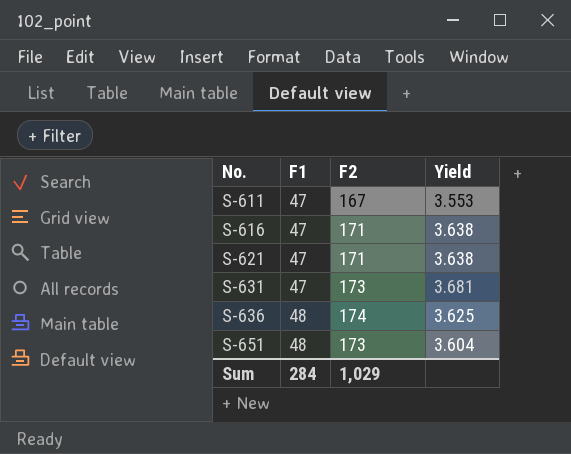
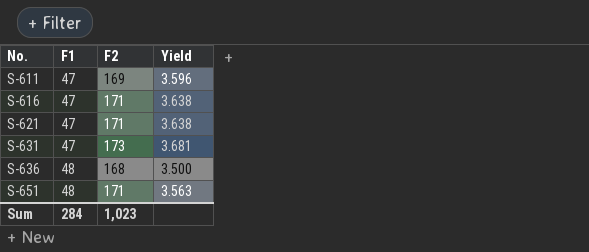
S-611 | F2: 167 -> 169
S-611 | Yield: 3.553 -> 3.596
S-636 | F2: 174 -> 168
S-636 | Yield: 3.625 -> 3.500
S-651 | F2: 173 -> 171
S-651 | Yield: 3.604 -> 3.563
Sum | F2: 1,029 -> 1,023

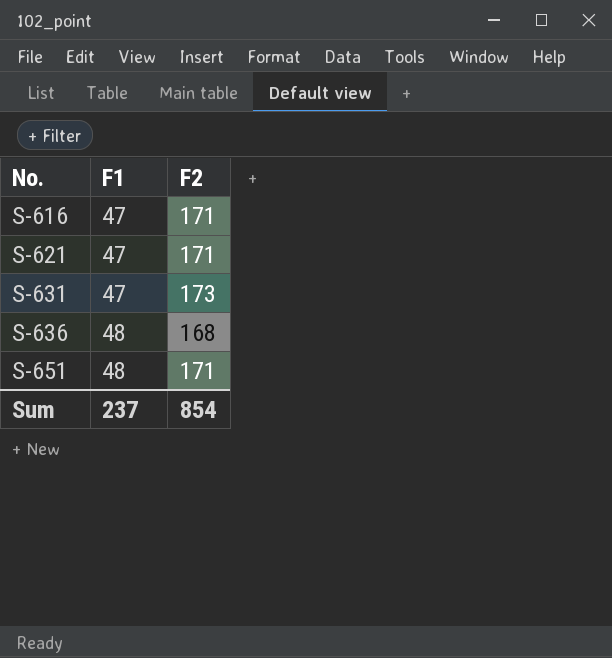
column Yield | formula: [F2] / [F1] -> none
row S-611: 47 | 169 | 3.596 -> none
Sum | F1: 284 -> 237
Sum | F2: 1,023 -> 854

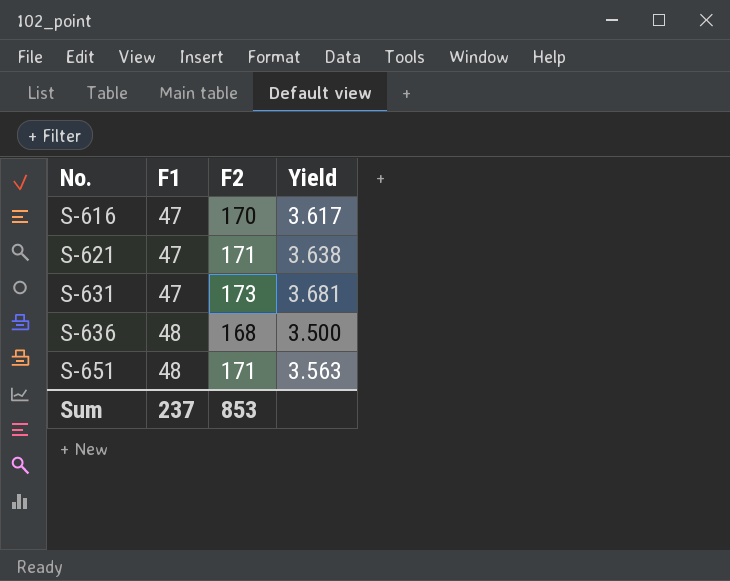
column Yield | formula: none -> [F2] / [F1]
S-616 | F2: 171 -> 170
Sum | F2: 854 -> 853

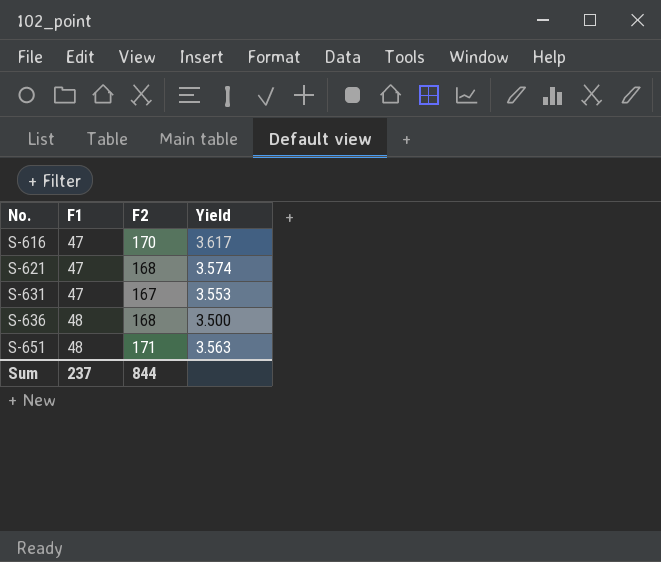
S-621 | F2: 171 -> 168
S-621 | Yield: 3.638 -> 3.574
S-631 | F2: 173 -> 167
S-631 | Yield: 3.681 -> 3.553
Sum | F2: 853 -> 844

